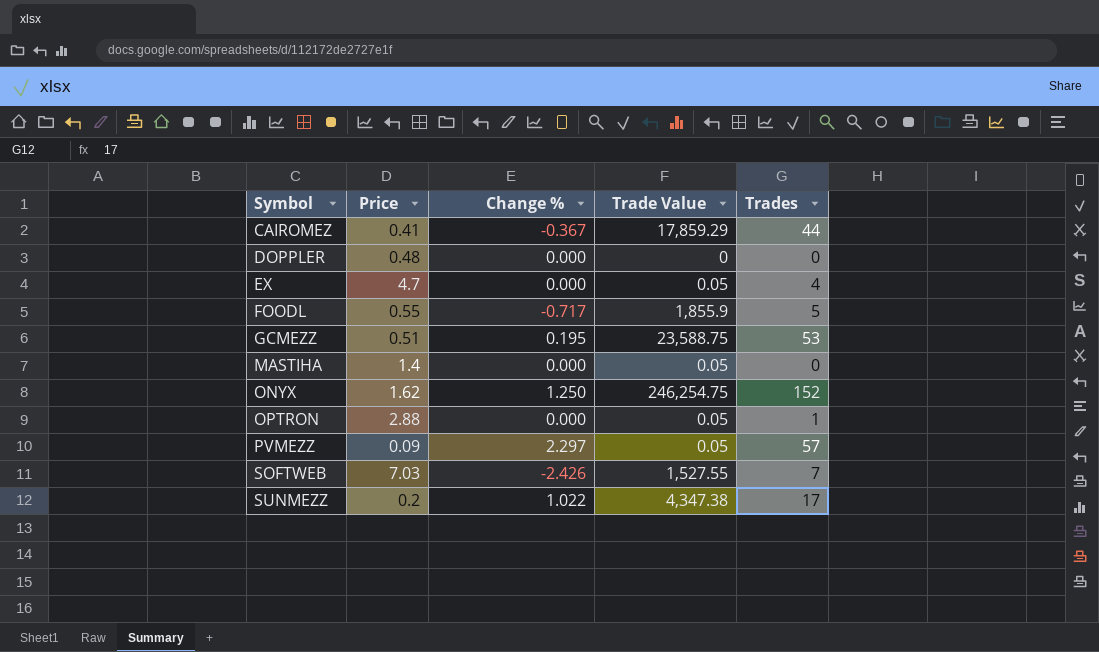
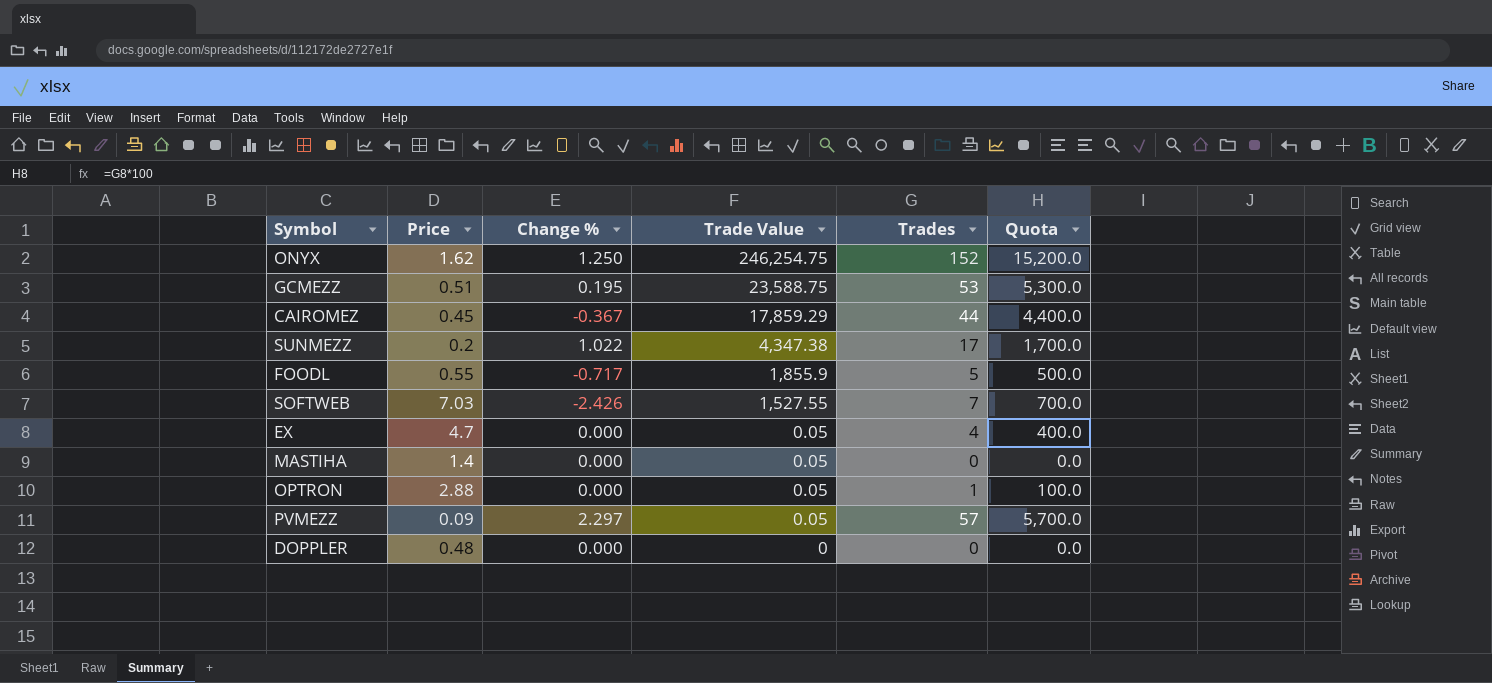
row order: Symbol ascending -> Trade Value descending
column Quota | formula: none -> [Trades] * 100
CAIROMEZ | Price: 0.41 -> 0.45

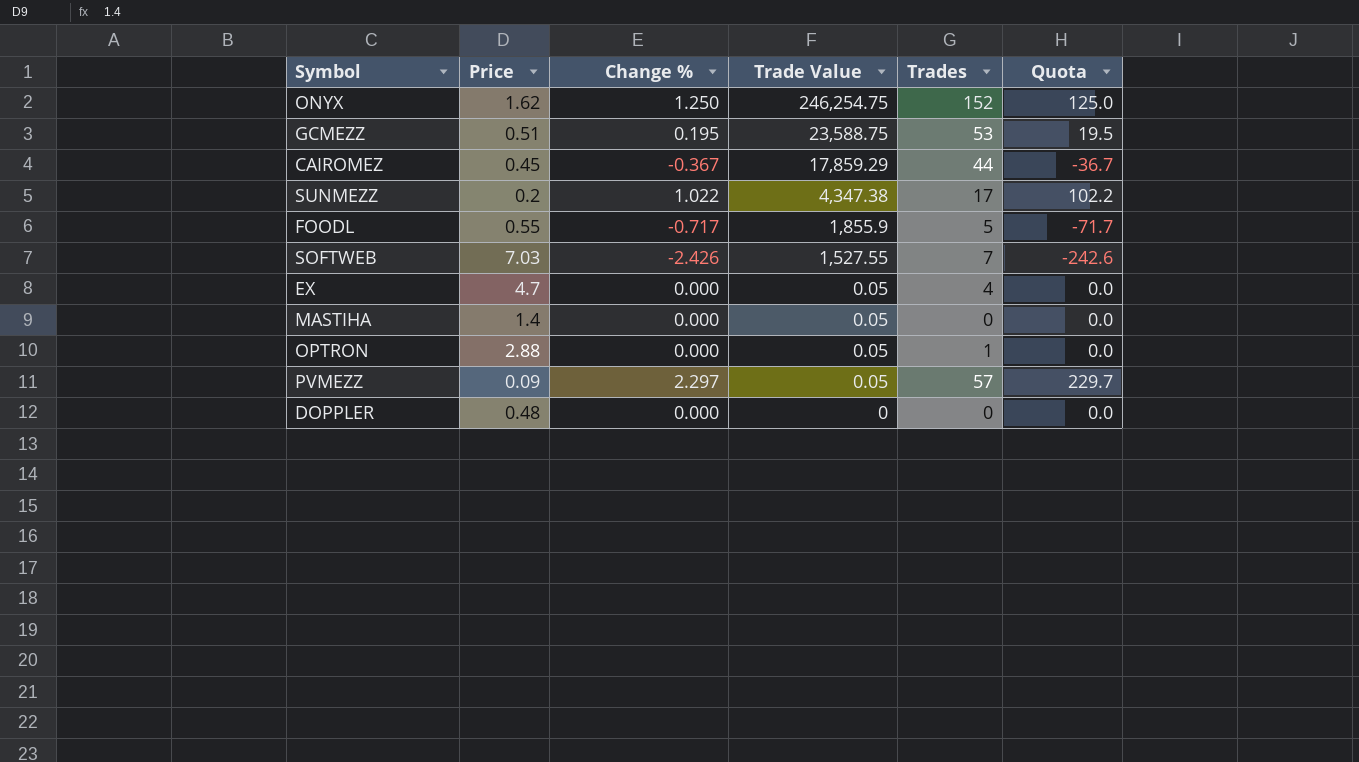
column Quota | formula: [Trades] * 100 -> [Change %] * 100

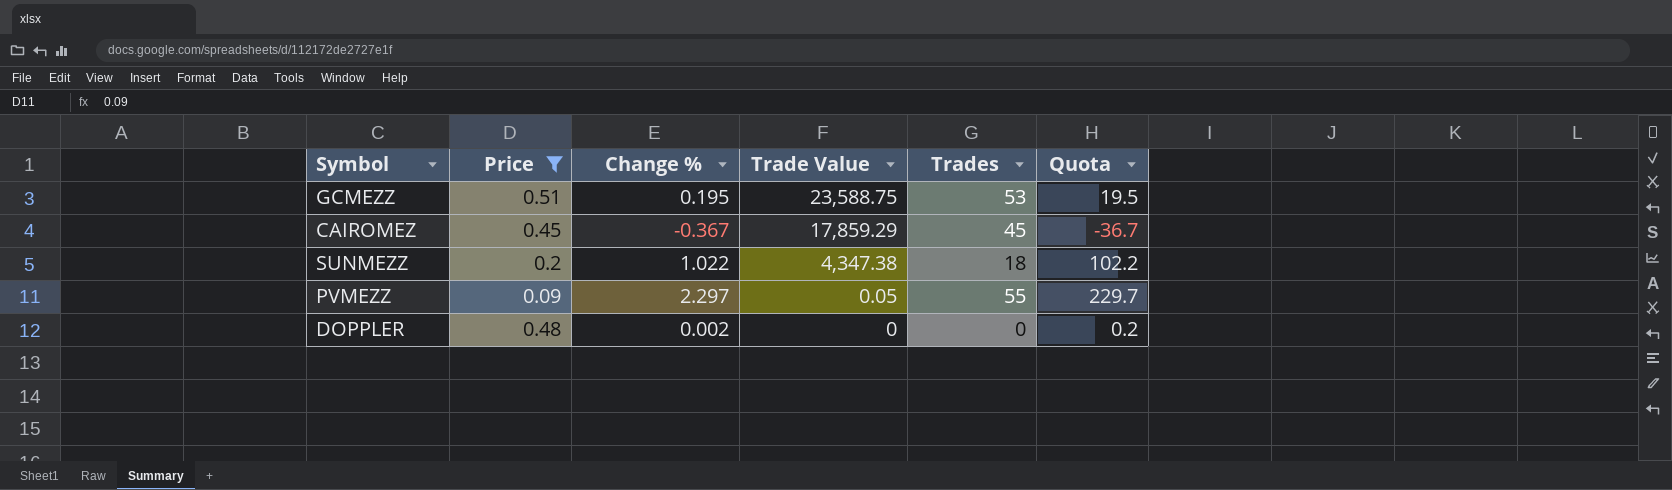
filter: none -> Price <= 0.51
CAIROMEZ | Trades: 44 -> 45
SUNMEZZ | Trades: 17 -> 18
PVMEZZ | Trades: 57 -> 55
DOPPLER | Change %: 0.000 -> 0.002
DOPPLER | Quota: 0.0 -> 0.2

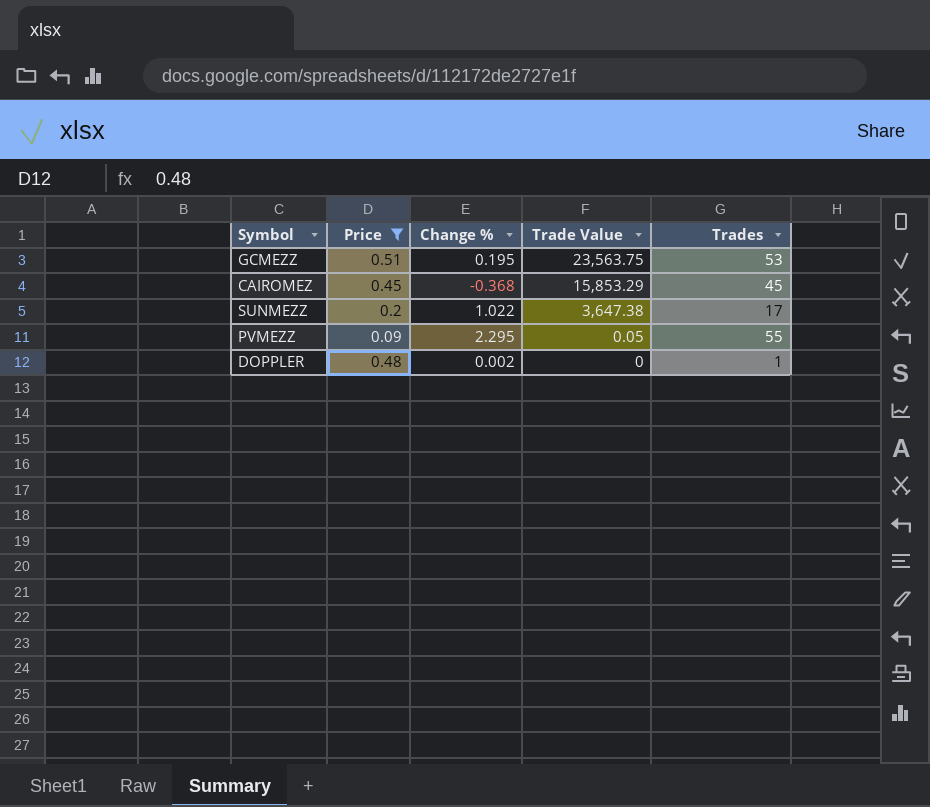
column Quota | formula: [Change %] * 100 -> none
GCMEZZ | Trade Value: 23,588.75 -> 23,563.75
CAIROMEZ | Change %: -0.367 -> -0.368
CAIROMEZ | Trade Value: 17,859.29 -> 15,853.29
SUNMEZZ | Trade Value: 4,347.38 -> 3,647.38
SUNMEZZ | Trades: 18 -> 17
PVMEZZ | Change %: 2.297 -> 2.295
DOPPLER | Trades: 0 -> 1

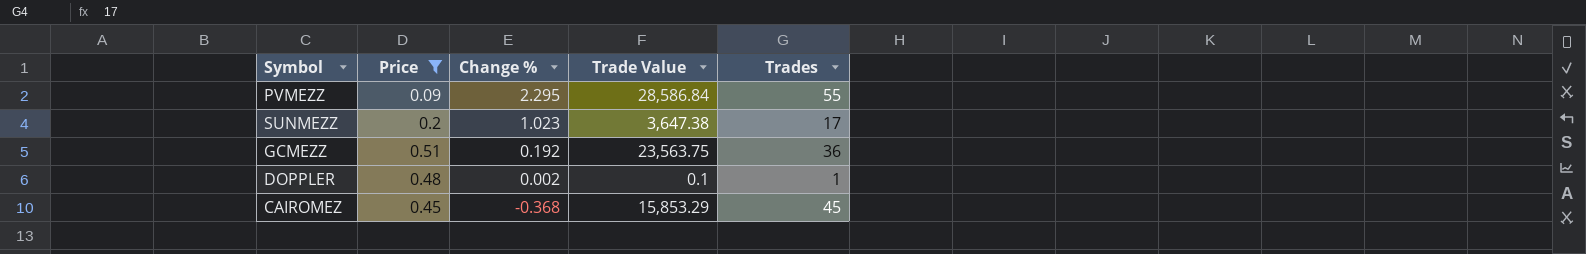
row order: Trade Value descending -> Change % descending
PVMEZZ | Trade Value: 0.05 -> 28,586.84
SUNMEZZ | Change %: 1.022 -> 1.023
GCMEZZ | Change %: 0.195 -> 0.192
GCMEZZ | Trades: 53 -> 36
DOPPLER | Trade Value: 0 -> 0.1

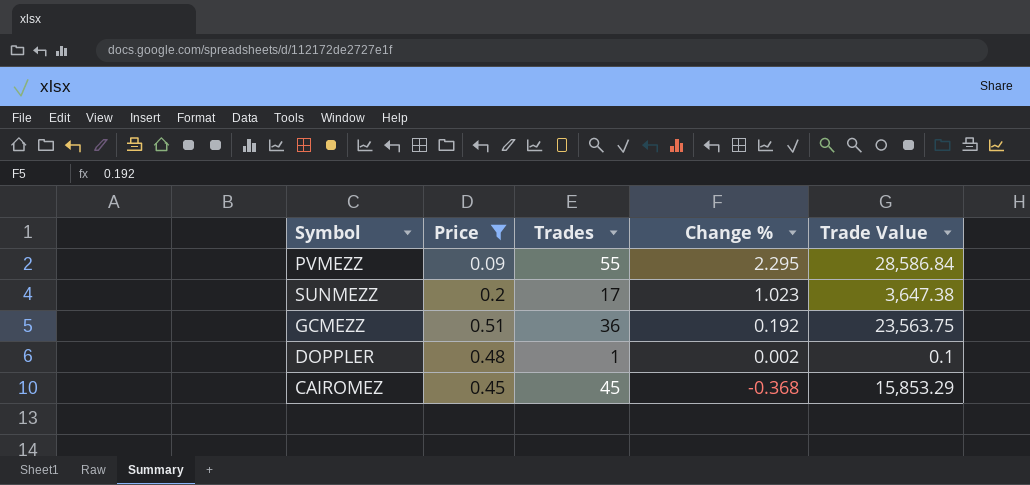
column Trades | position: 5 -> 3

